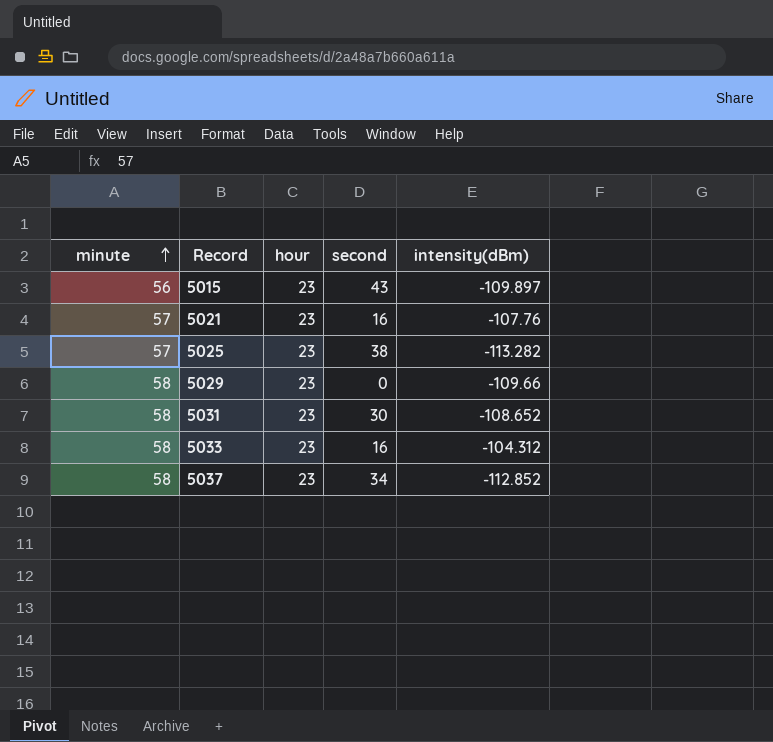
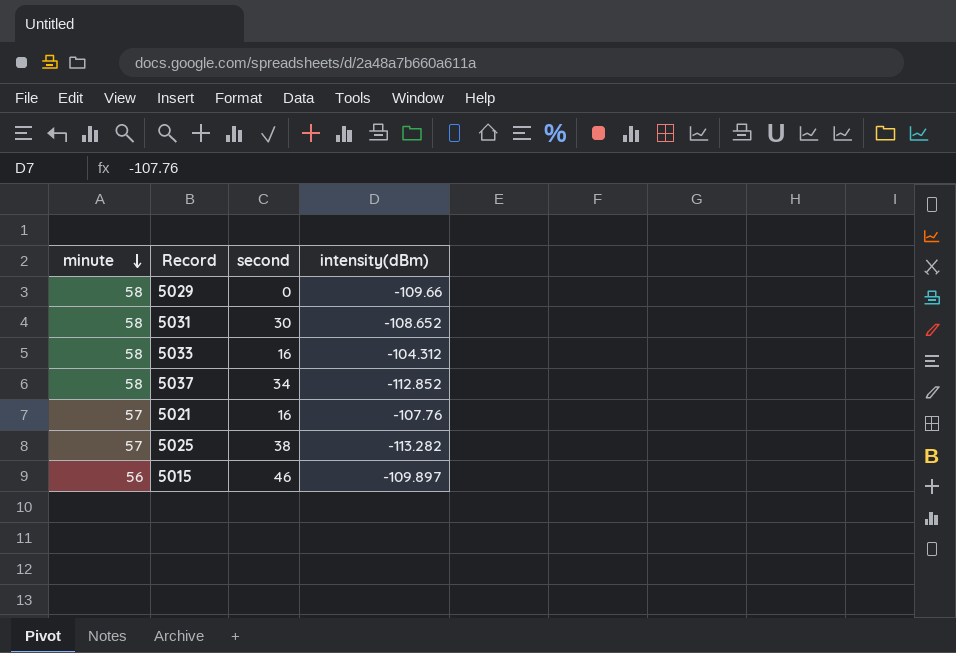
row order: minute ascending -> minute descending
column hour | position: 3 -> none
5015 | second: 43 -> 46

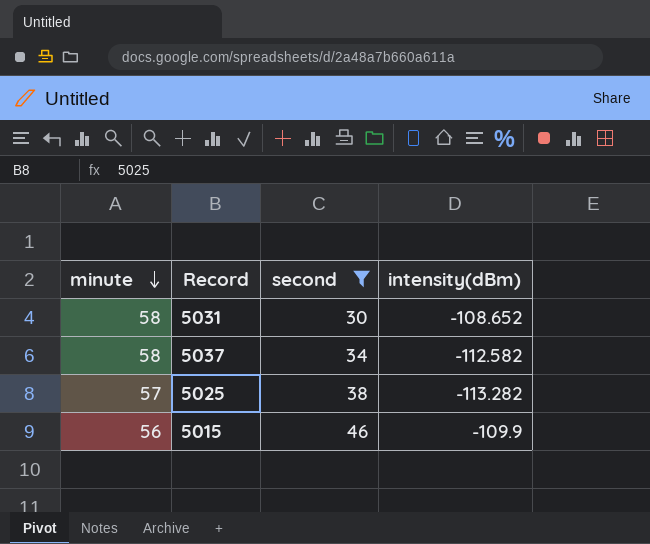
filter: none -> second >= 30
5037 | intensity(dBm): -112.852 -> -112.582
5015 | intensity(dBm): -109.897 -> -109.9

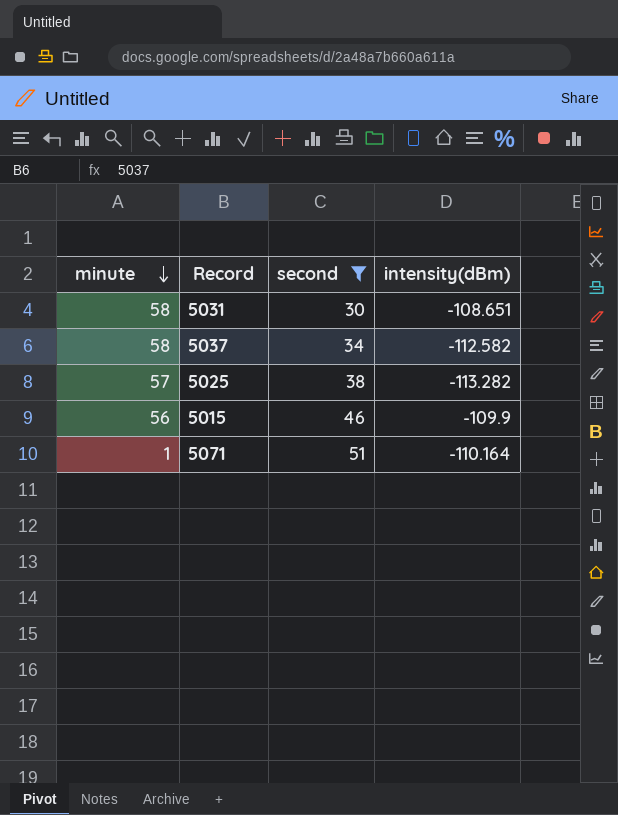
5031 | intensity(dBm): -108.652 -> -108.651
row 5071: none -> 1 | 51 | -110.164

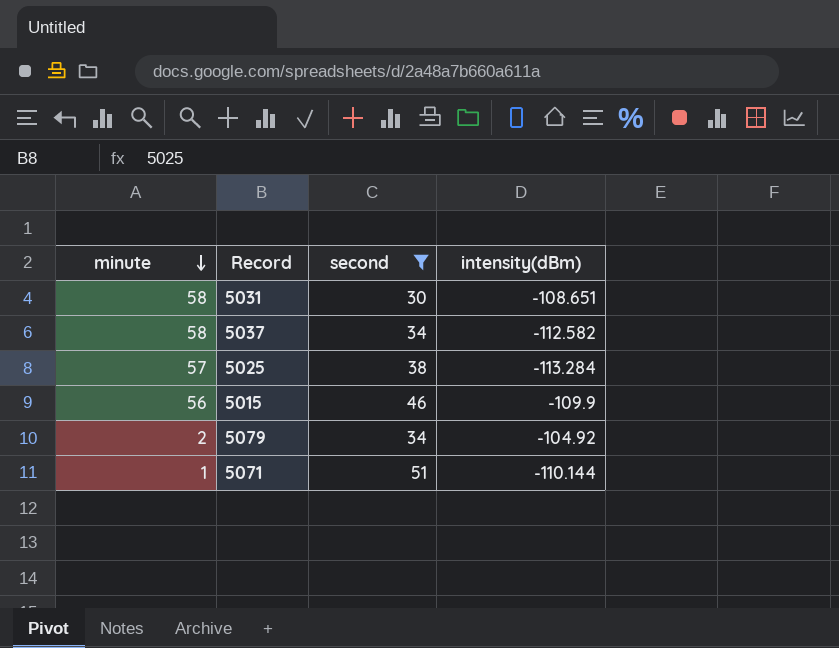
5025 | intensity(dBm): -113.282 -> -113.284
row 5079: none -> 2 | 34 | -104.92
5071 | intensity(dBm): -110.164 -> -110.144

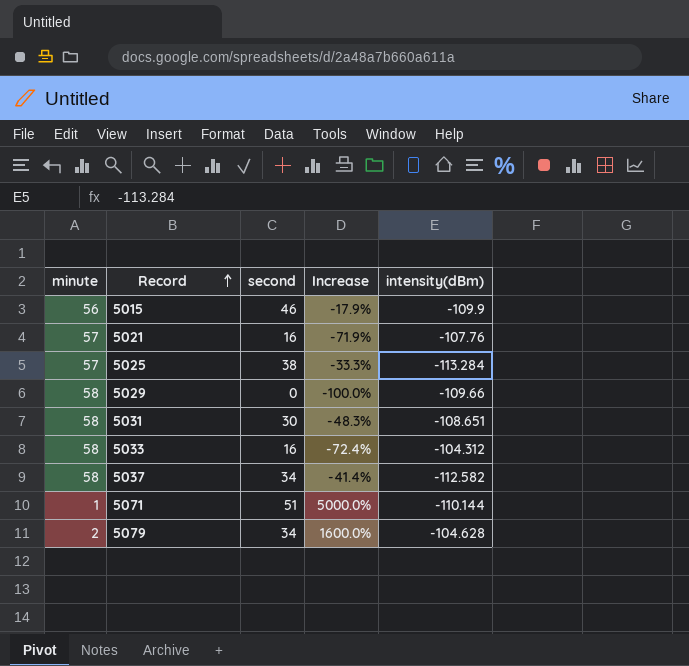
filter: second >= 30 -> none
row order: minute descending -> Record ascending
column Increase | formula: none -> ([second] - [minute]) / [minute]
5079 | intensity(dBm): -104.92 -> -104.628

